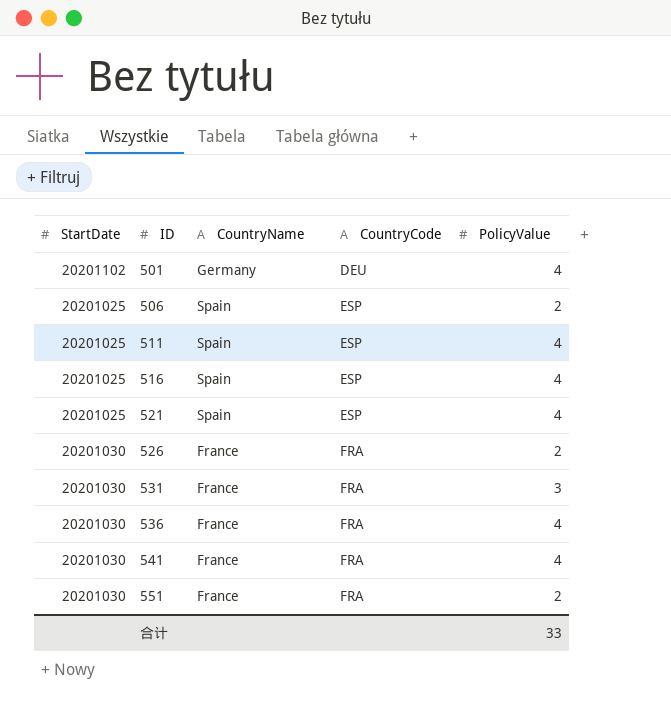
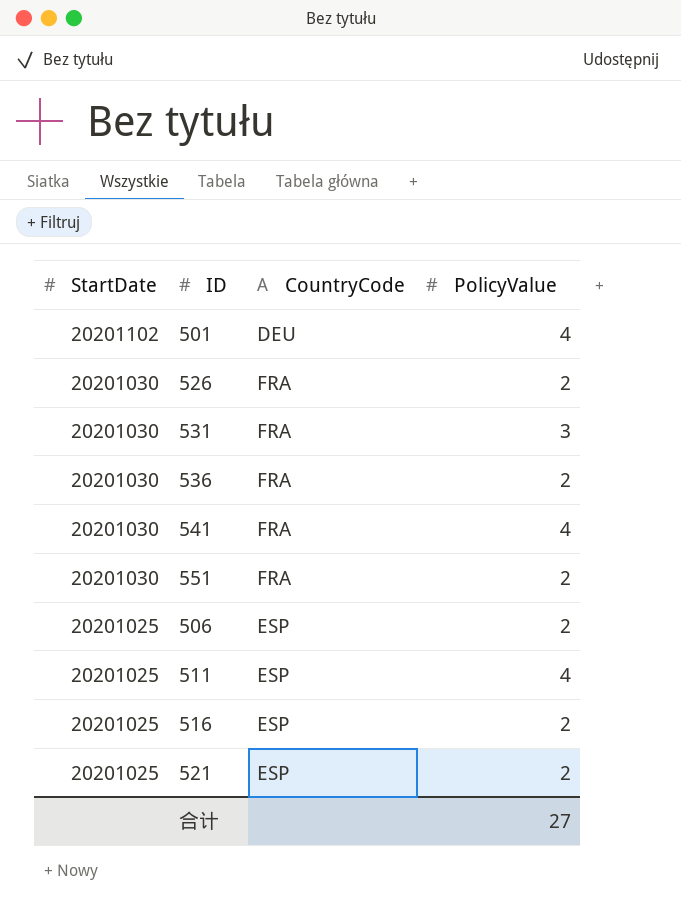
row order: ID ascending -> StartDate descending
column CountryName | position: 3 -> none
536 | PolicyValue: 4 -> 2
516 | PolicyValue: 4 -> 2
521 | PolicyValue: 4 -> 2
合计 | PolicyValue: 33 -> 27

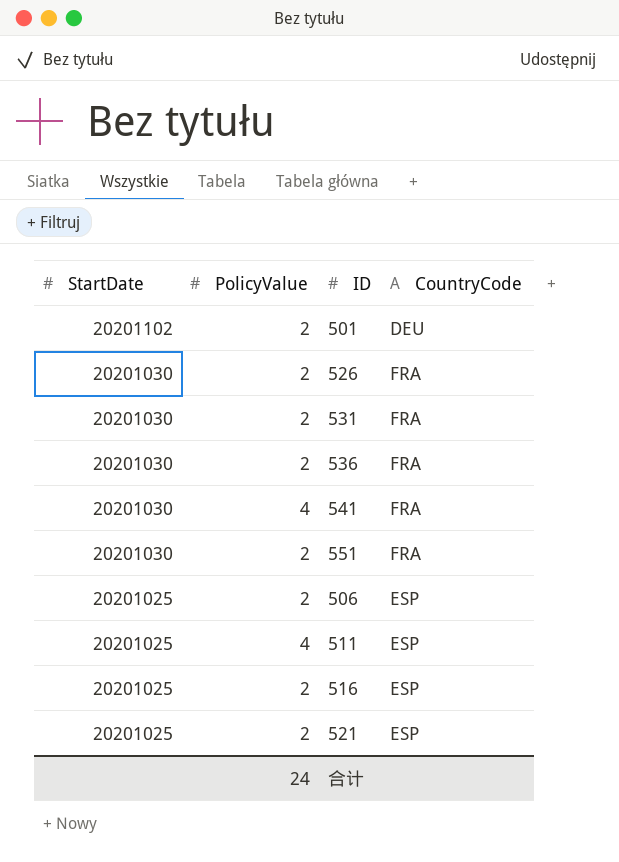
column PolicyValue | position: 4 -> 2
501 | PolicyValue: 4 -> 2
531 | PolicyValue: 3 -> 2
合计 | PolicyValue: 27 -> 24

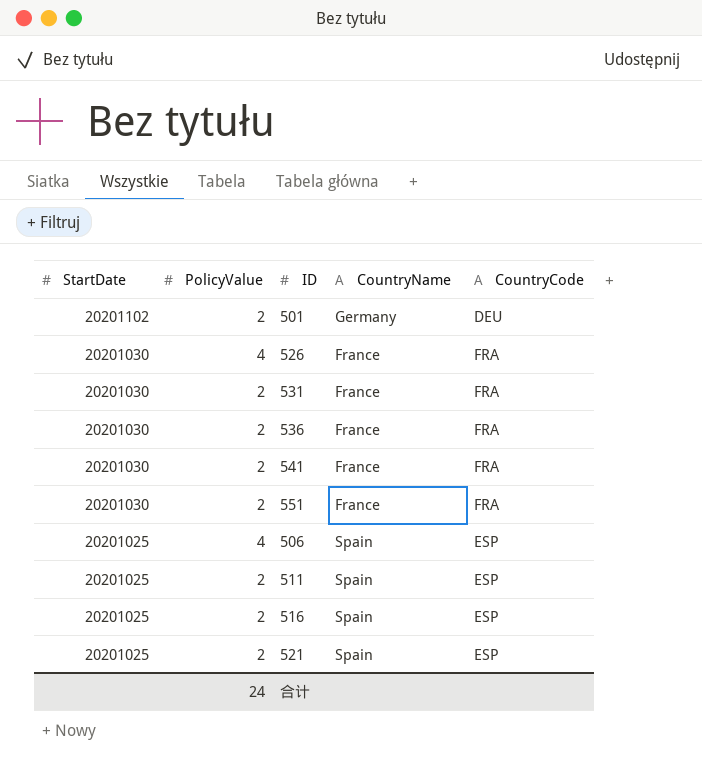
column CountryName | position: none -> 4
526 | PolicyValue: 2 -> 4
541 | PolicyValue: 4 -> 2
506 | PolicyValue: 2 -> 4
511 | PolicyValue: 4 -> 2

